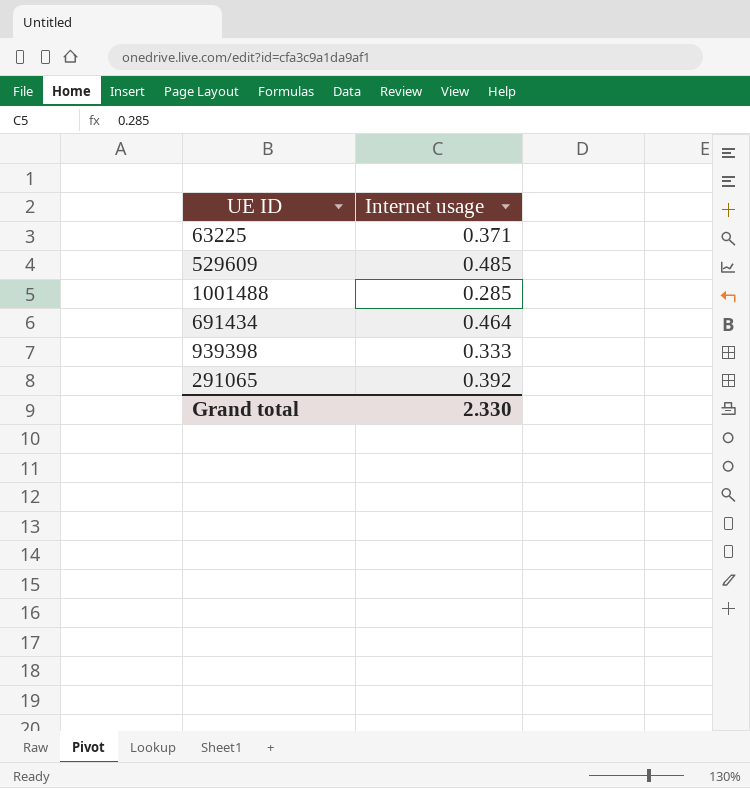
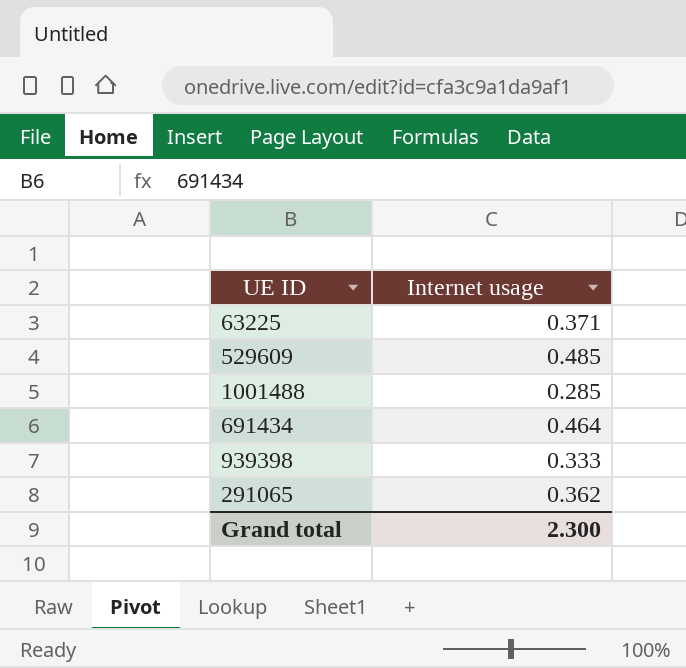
291065 | Internet usage: 0.392 -> 0.362
Grand total | Internet usage: 2.330 -> 2.300

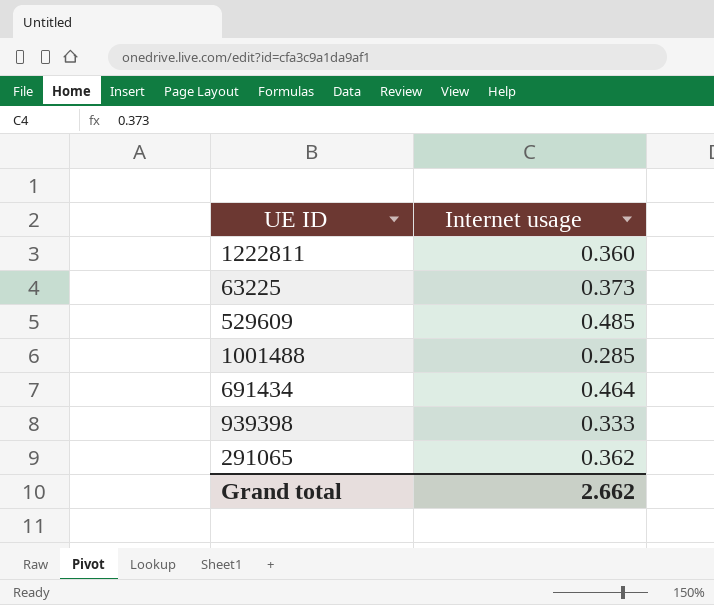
row 1222811: none -> 0.360
63225 | Internet usage: 0.371 -> 0.373
Grand total | Internet usage: 2.300 -> 2.662

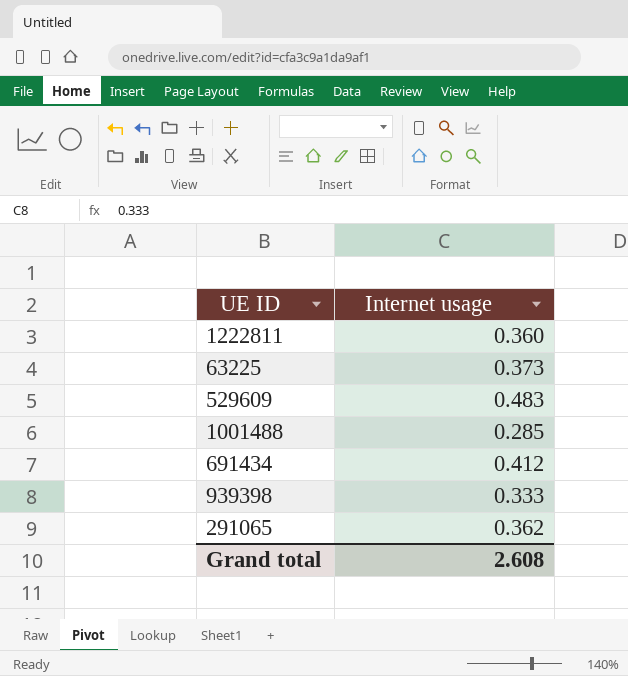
529609 | Internet usage: 0.485 -> 0.483
691434 | Internet usage: 0.464 -> 0.412
Grand total | Internet usage: 2.662 -> 2.608

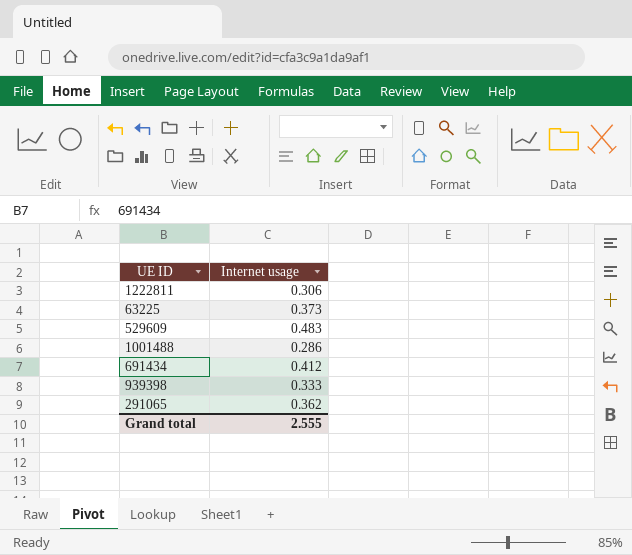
1222811 | Internet usage: 0.360 -> 0.306
1001488 | Internet usage: 0.285 -> 0.286
Grand total | Internet usage: 2.608 -> 2.555

